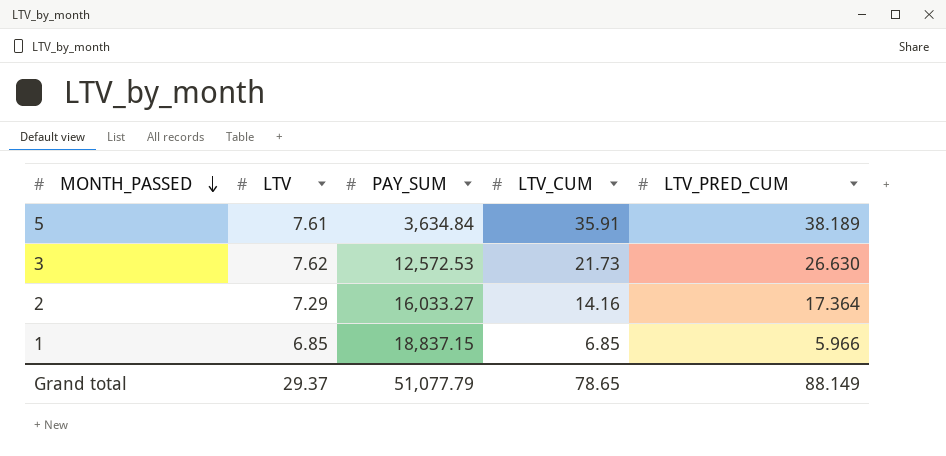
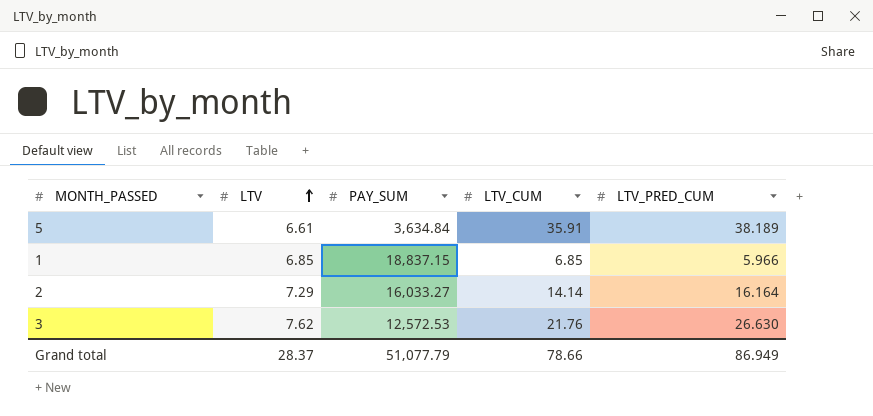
row order: MONTH_PASSED descending -> LTV ascending
5 | LTV: 7.61 -> 6.61
2 | LTV_CUM: 14.16 -> 14.14
2 | LTV_PRED_CUM: 17.364 -> 16.164
3 | LTV_CUM: 21.73 -> 21.76
Grand total | LTV: 29.37 -> 28.37
Grand total | LTV_CUM: 78.65 -> 78.66
Grand total | LTV_PRED_CUM: 88.149 -> 86.949

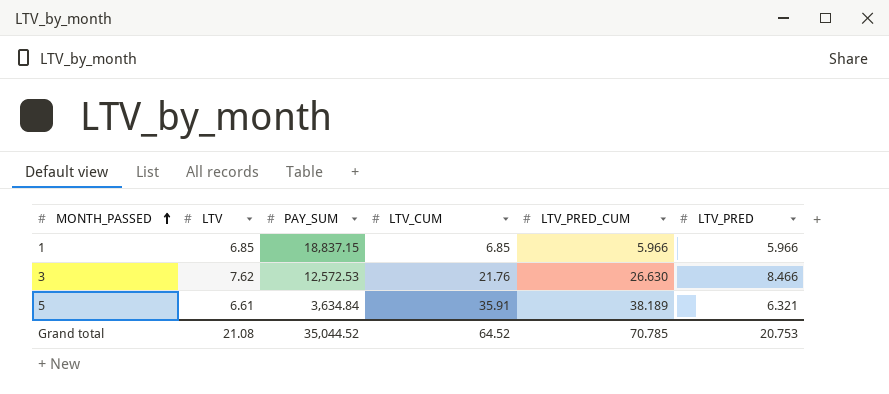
row order: LTV ascending -> MONTH_PASSED ascending
column LTV_PRED | position: none -> 6
row 2: 7.29 | 16,033.27 | 14.14 | 16.164 -> none
Grand total | LTV: 28.37 -> 21.08
Grand total | PAY_SUM: 51,077.79 -> 35,044.52
Grand total | LTV_CUM: 78.66 -> 64.52
Grand total | LTV_PRED_CUM: 86.949 -> 70.785

